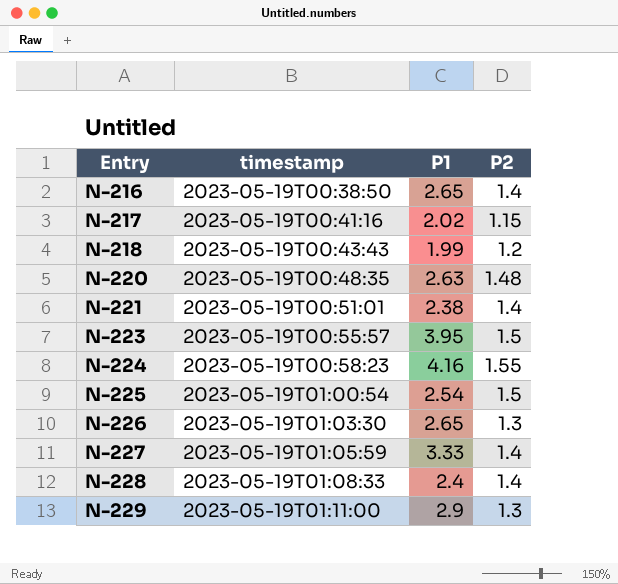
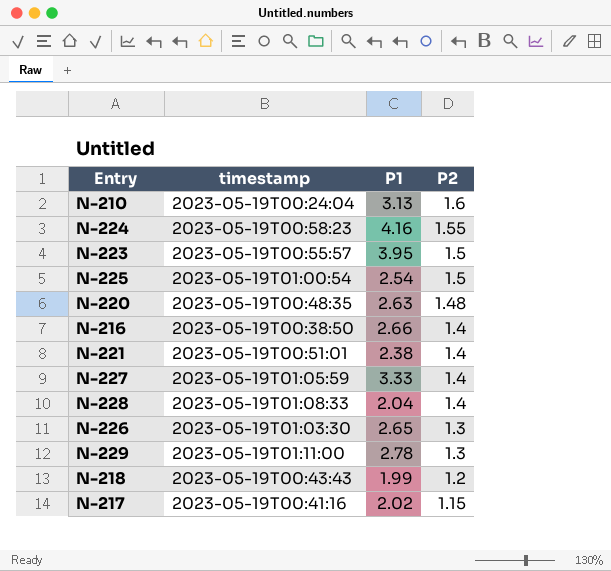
row order: Entry ascending -> P2 descending
row N-210: none -> 2023-05-19T00:24:04 | 3.13 | 1.6
N-216 | P1: 2.65 -> 2.66
N-228 | P1: 2.4 -> 2.04
N-229 | P1: 2.9 -> 2.78

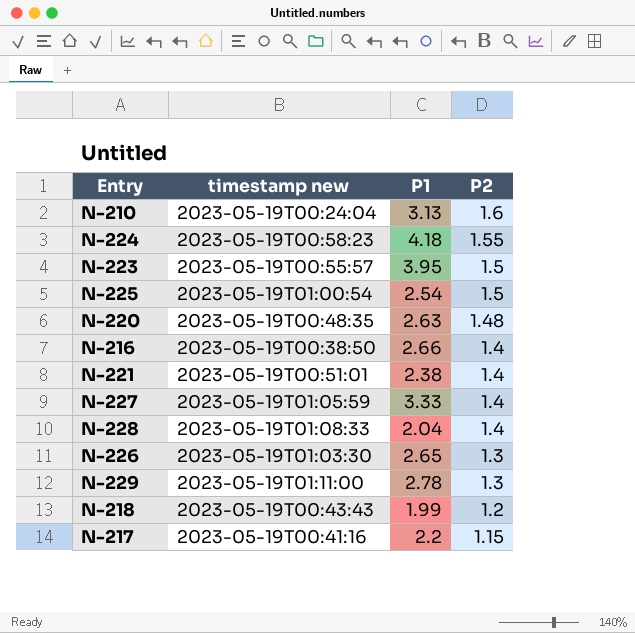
column name: timestamp -> timestamp new
N-224 | P1: 4.16 -> 4.18
N-217 | P1: 2.02 -> 2.2

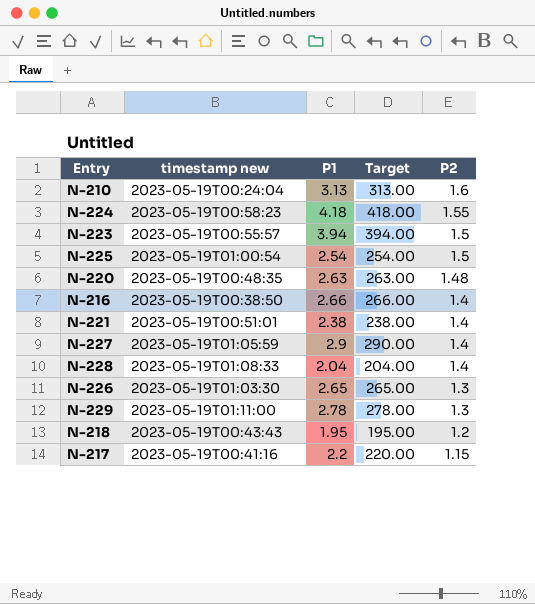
column Target | formula: none -> [P1] * 100
N-223 | P1: 3.95 -> 3.94
N-227 | P1: 3.33 -> 2.9
N-218 | P1: 1.99 -> 1.95

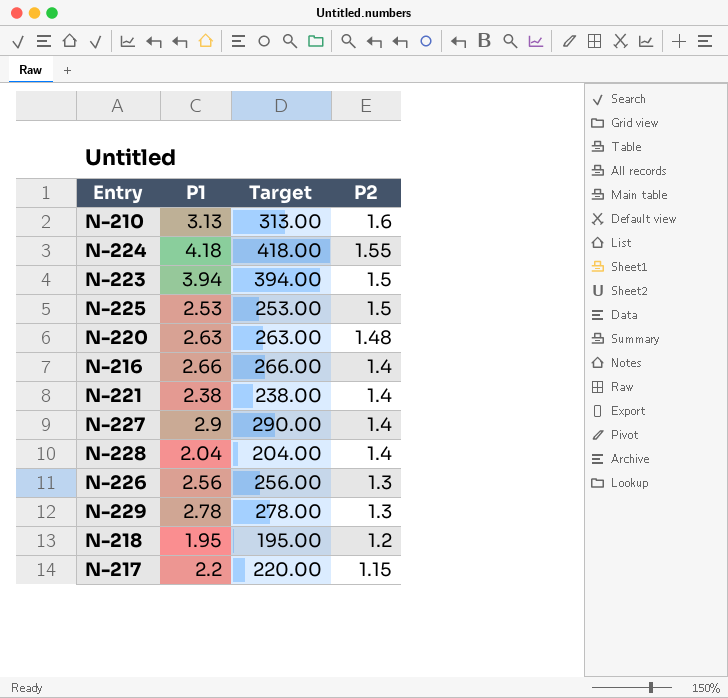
column timestamp new | position: 2 -> none
N-225 | P1: 2.54 -> 2.53
N-225 | Target: 254.00 -> 253.00
N-226 | P1: 2.65 -> 2.56
N-226 | Target: 265.00 -> 256.00

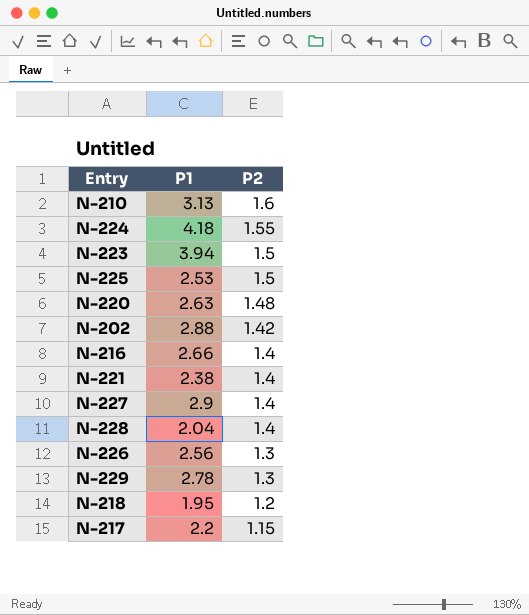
column Target | formula: [P1] * 100 -> none
row N-202: none -> 2.88 | 1.42

